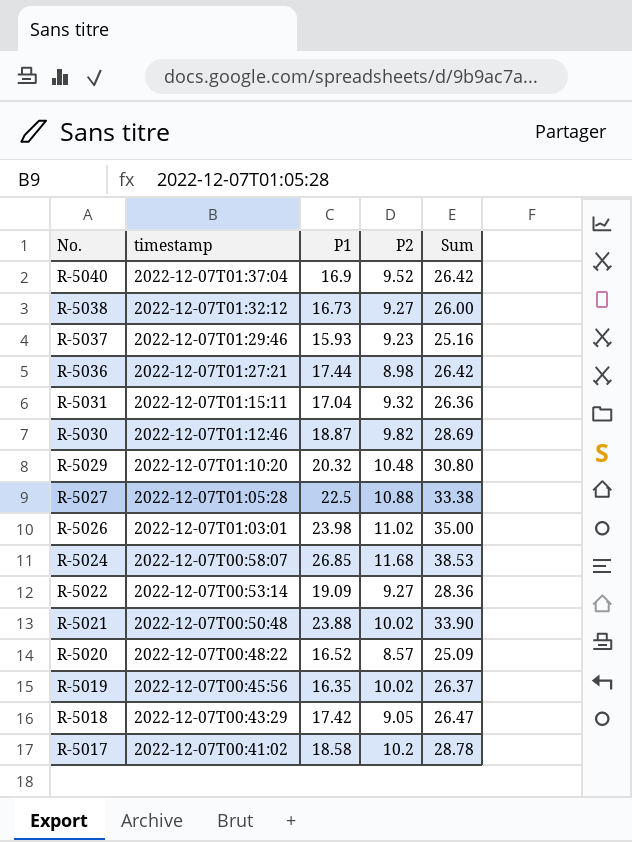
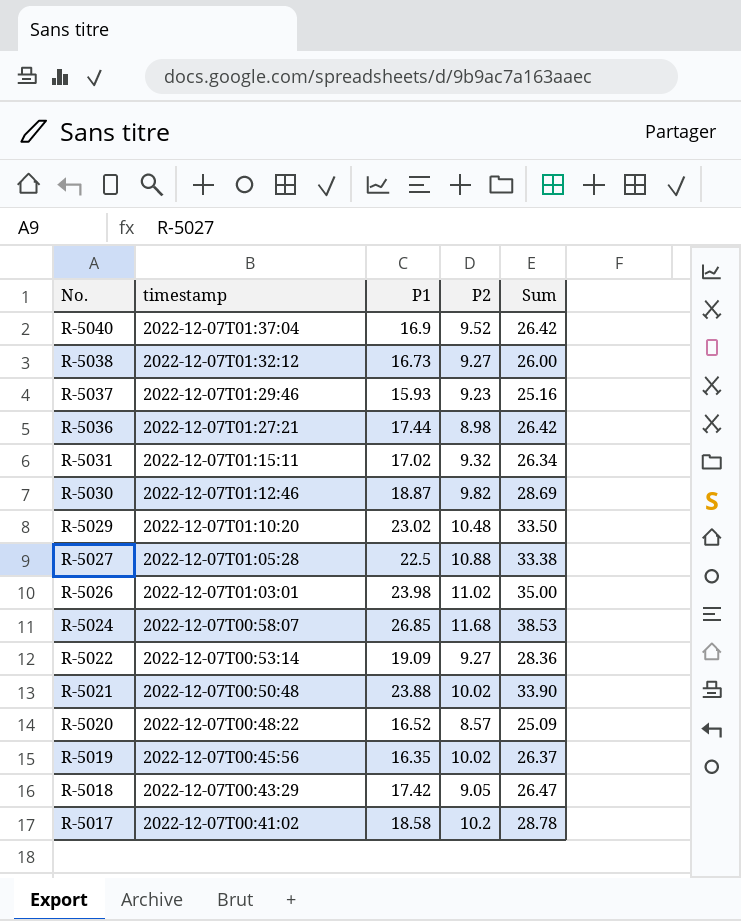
R-5031 | P1: 17.04 -> 17.02
R-5031 | Sum: 26.36 -> 26.34
R-5029 | P1: 20.32 -> 23.02
R-5029 | Sum: 30.80 -> 33.50

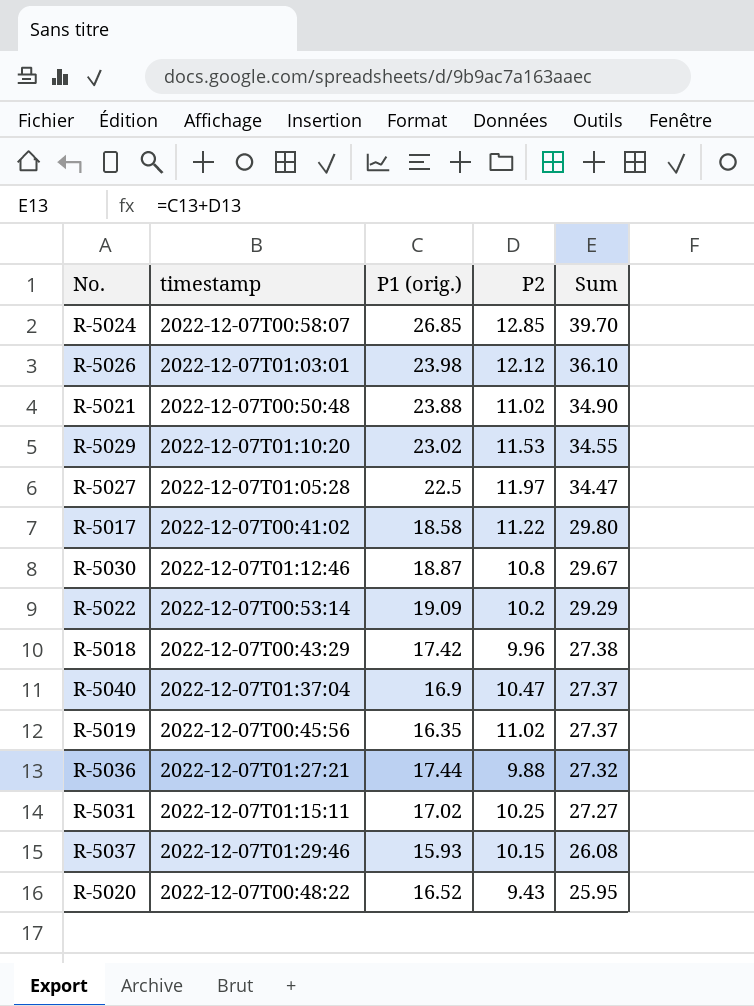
row order: No. descending -> Sum descending
column name: P1 -> P1 (orig.)
row R-5038: 2022-12-07T01:32:12 | 16.73 | 9.27 | 26.00 -> none
R-5024 | P2: 11.68 -> 12.85
R-5024 | Sum: 38.53 -> 39.70
R-5026 | P2: 11.02 -> 12.12
R-5026 | Sum: 35.00 -> 36.10
R-5021 | P2: 10.02 -> 11.02
R-5021 | Sum: 33.90 -> 34.90
R-5029 | P2: 10.48 -> 11.53
R-5029 | Sum: 33.50 -> 34.55
R-5027 | P2: 10.88 -> 11.97
R-5027 | Sum: 33.38 -> 34.47
R-5017 | P2: 10.2 -> 11.22
R-5017 | Sum: 28.78 -> 29.80
R-5030 | P2: 9.82 -> 10.8
R-5030 | Sum: 28.69 -> 29.67
R-5022 | P2: 9.27 -> 10.2
R-5022 | Sum: 28.36 -> 29.29
R-5018 | P2: 9.05 -> 9.96
R-5018 | Sum: 26.47 -> 27.38
R-5040 | P2: 9.52 -> 10.47
R-5040 | Sum: 26.42 -> 27.37
R-5019 | P2: 10.02 -> 11.02
R-5019 | Sum: 26.37 -> 27.37
R-5036 | P2: 8.98 -> 9.88
R-5036 | Sum: 26.42 -> 27.32
R-5031 | P2: 9.32 -> 10.25
R-5031 | Sum: 26.34 -> 27.27
R-5037 | P2: 9.23 -> 10.15
R-5037 | Sum: 25.16 -> 26.08
R-5020 | P2: 8.57 -> 9.43
R-5020 | Sum: 25.09 -> 25.95

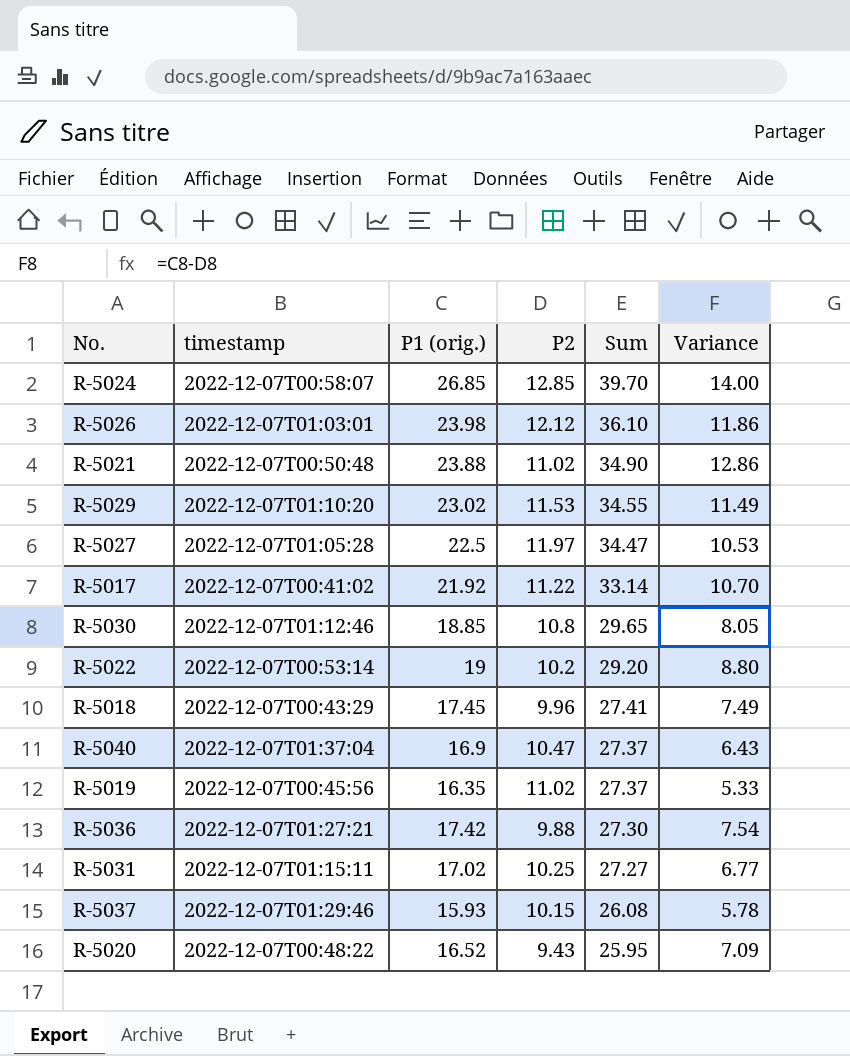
column Variance | formula: none -> [P1 (orig.)] - [P2]
R-5017 | P1 (orig.): 18.58 -> 21.92
R-5017 | Sum: 29.80 -> 33.14
R-5030 | P1 (orig.): 18.87 -> 18.85
R-5030 | Sum: 29.67 -> 29.65
R-5022 | P1 (orig.): 19.09 -> 19
R-5022 | Sum: 29.29 -> 29.20
R-5018 | P1 (orig.): 17.42 -> 17.45
R-5018 | Sum: 27.38 -> 27.41
R-5036 | P1 (orig.): 17.44 -> 17.42
R-5036 | Sum: 27.32 -> 27.30

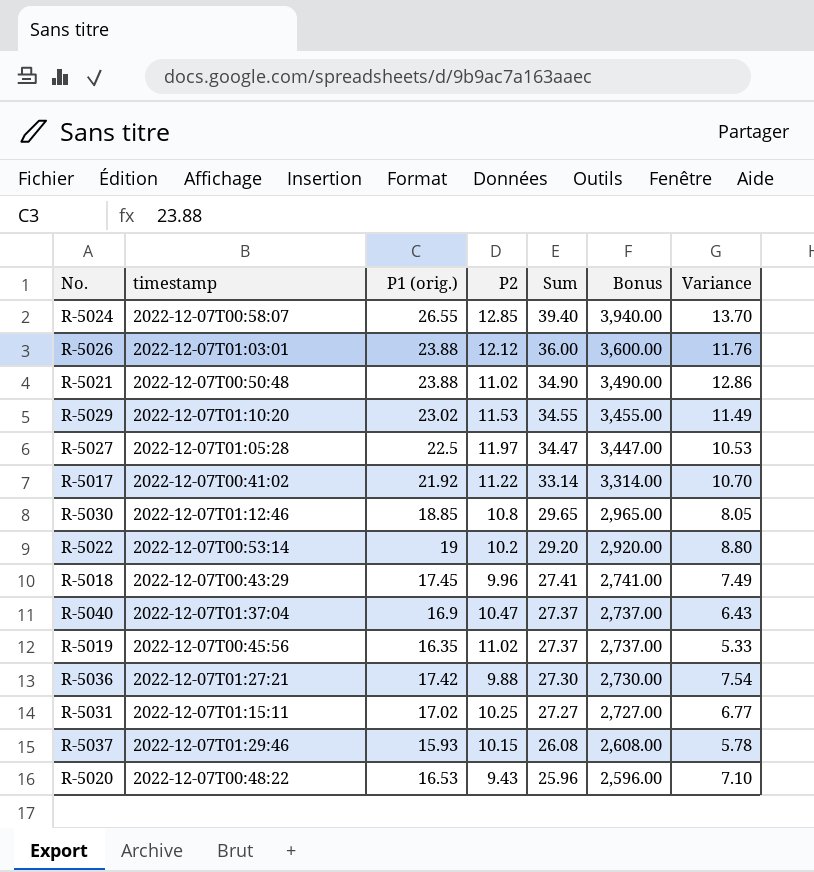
column Bonus | formula: none -> [Sum] * 100
R-5024 | P1 (orig.): 26.85 -> 26.55
R-5024 | Sum: 39.70 -> 39.40
R-5024 | Variance: 14.00 -> 13.70
R-5026 | P1 (orig.): 23.98 -> 23.88
R-5026 | Sum: 36.10 -> 36.00
R-5026 | Variance: 11.86 -> 11.76
R-5020 | P1 (orig.): 16.52 -> 16.53
R-5020 | Sum: 25.95 -> 25.96
R-5020 | Variance: 7.09 -> 7.10

